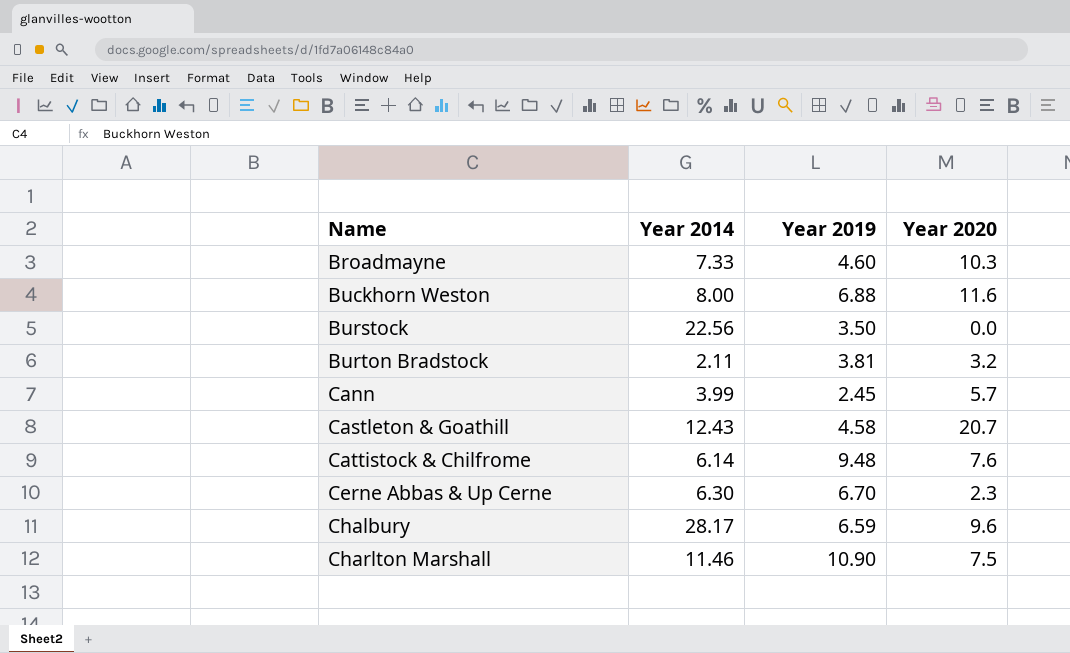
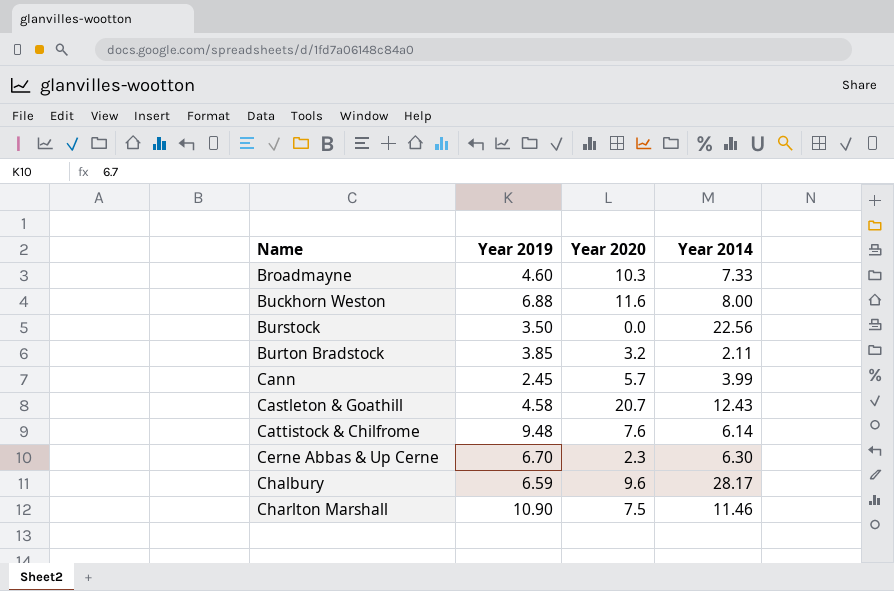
column Year 2014 | position: 2 -> 4
Burton Bradstock | Year 2019: 3.81 -> 3.85

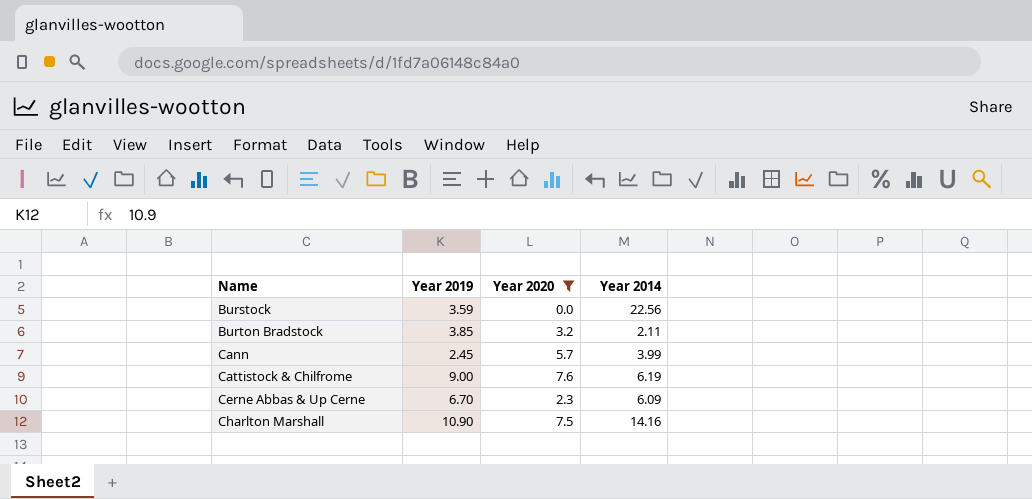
filter: none -> Year 2020 <= 7.6
Burstock | Year 2019: 3.50 -> 3.59
Cattistock & Chilfrome | Year 2019: 9.48 -> 9.00
Cattistock & Chilfrome | Year 2014: 6.14 -> 6.19
Cerne Abbas & Up Cerne | Year 2014: 6.30 -> 6.09
Charlton Marshall | Year 2014: 11.46 -> 14.16

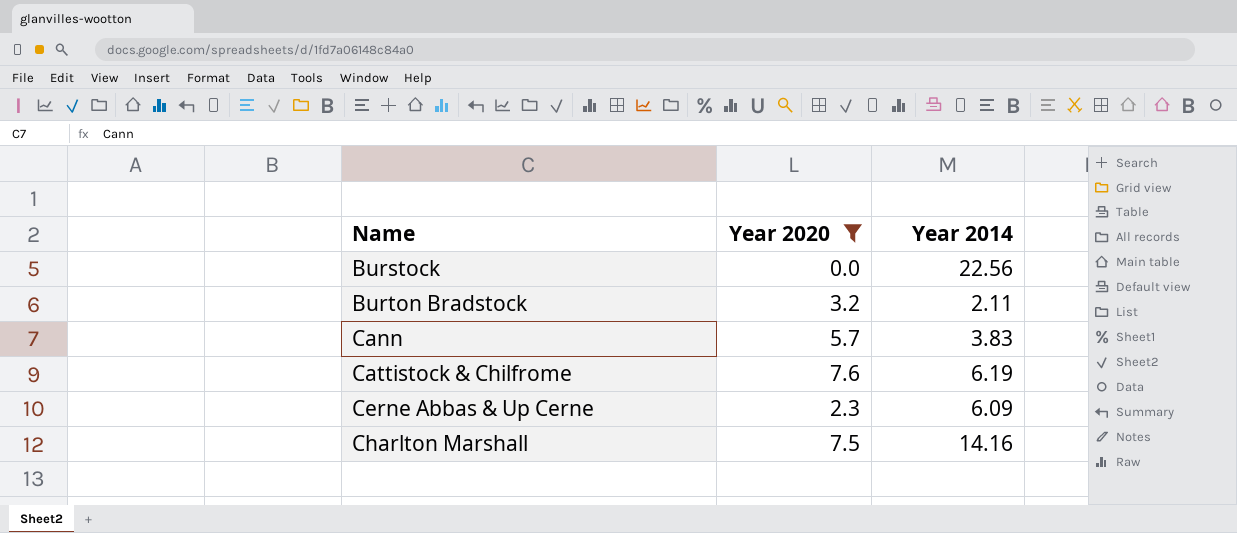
column Year 2019 | position: 2 -> none
Cann | Year 2014: 3.99 -> 3.83

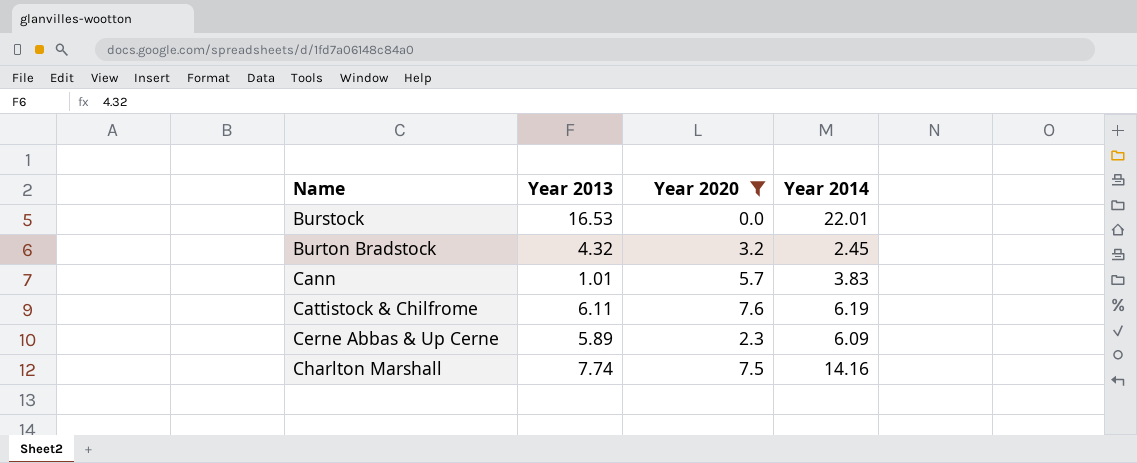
column Year 2013 | position: none -> 2
Burstock | Year 2014: 22.56 -> 22.01
Burton Bradstock | Year 2014: 2.11 -> 2.45

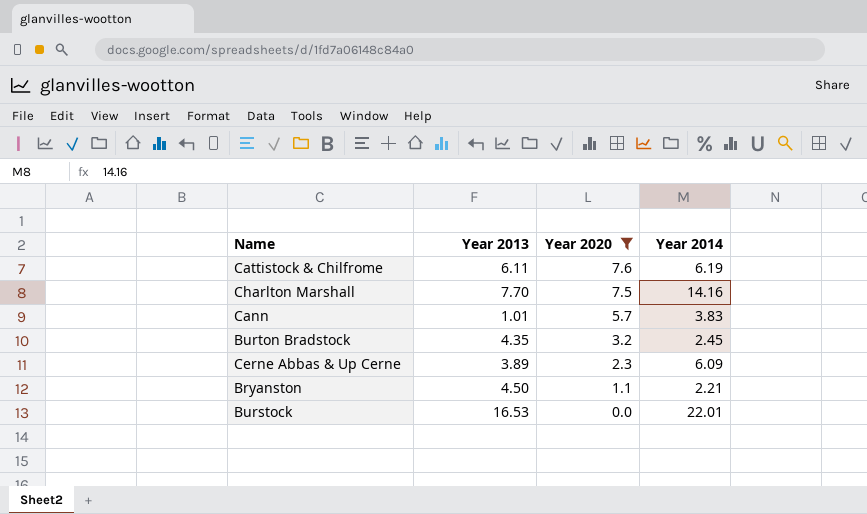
row order: Name ascending -> Year 2020 descending
Charlton Marshall | Year 2013: 7.74 -> 7.70
Burton Bradstock | Year 2013: 4.32 -> 4.35
Cerne Abbas & Up Cerne | Year 2013: 5.89 -> 3.89
row Bryanston: none -> 4.50 | 1.1 | 2.21

